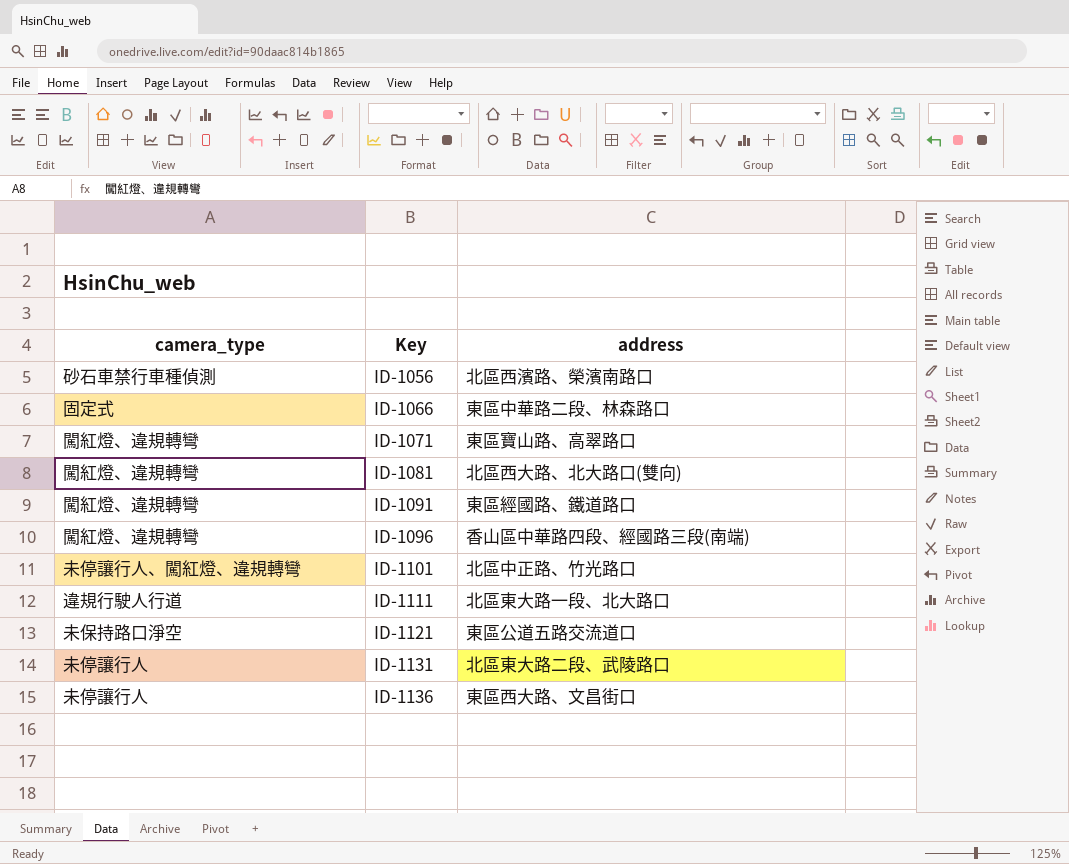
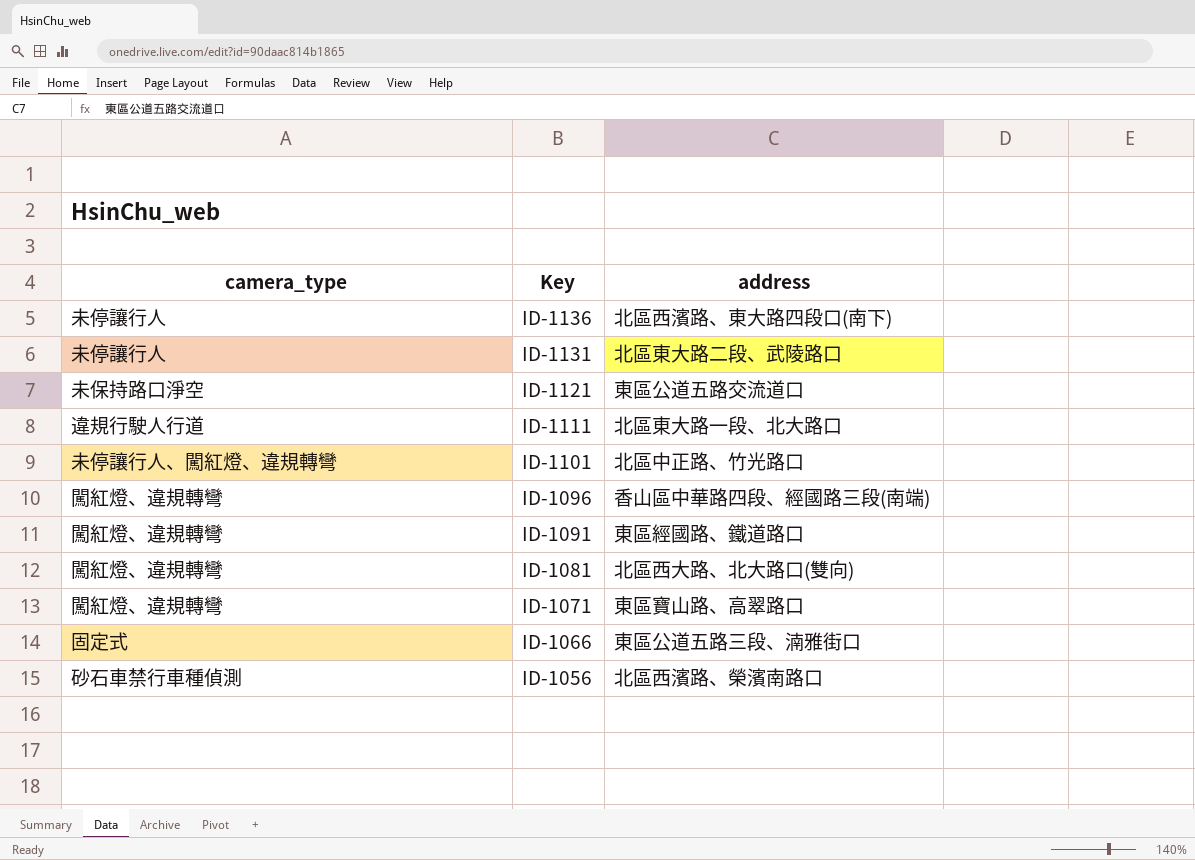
row order: Key ascending -> Key descending
ID-1136 | address: 東區西大路、文昌街口 -> 北區西濱路、東大路四段口(南下)
ID-1066 | address: 東區中華路二段、林森路口 -> 東區公道五路三段、湳雅街口

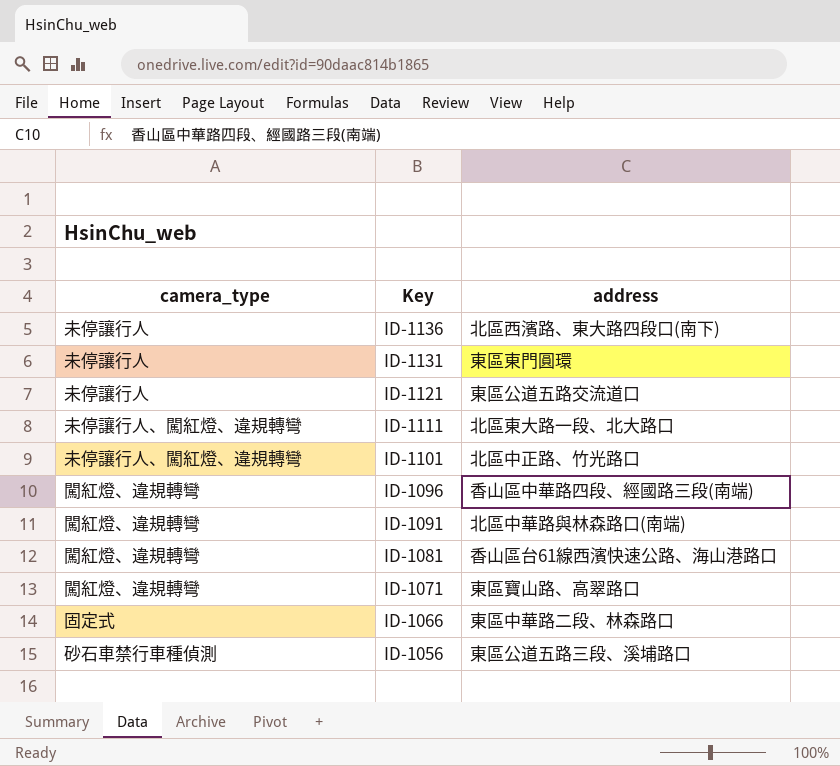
ID-1131 | address: 北區東大路二段、武陵路口 -> 東區東門圓環
ID-1121 | camera_type: 未保持路口淨空 -> 未停讓行人
ID-1111 | camera_type: 違規行駛人行道 -> 未停讓行人、闖紅燈、違規轉彎
ID-1091 | address: 東區經國路、鐵道路口 -> 北區中華路與林森路口(南端)
ID-1081 | address: 北區西大路、北大路口(雙向) -> 香山區台61線西濱快速公路、海山港路口
ID-1066 | address: 東區公道五路三段、湳雅街口 -> 東區中華路二段、林森路口
ID-1056 | address: 北區西濱路、榮濱南路口 -> 東區公道五路三段、溪埔路口

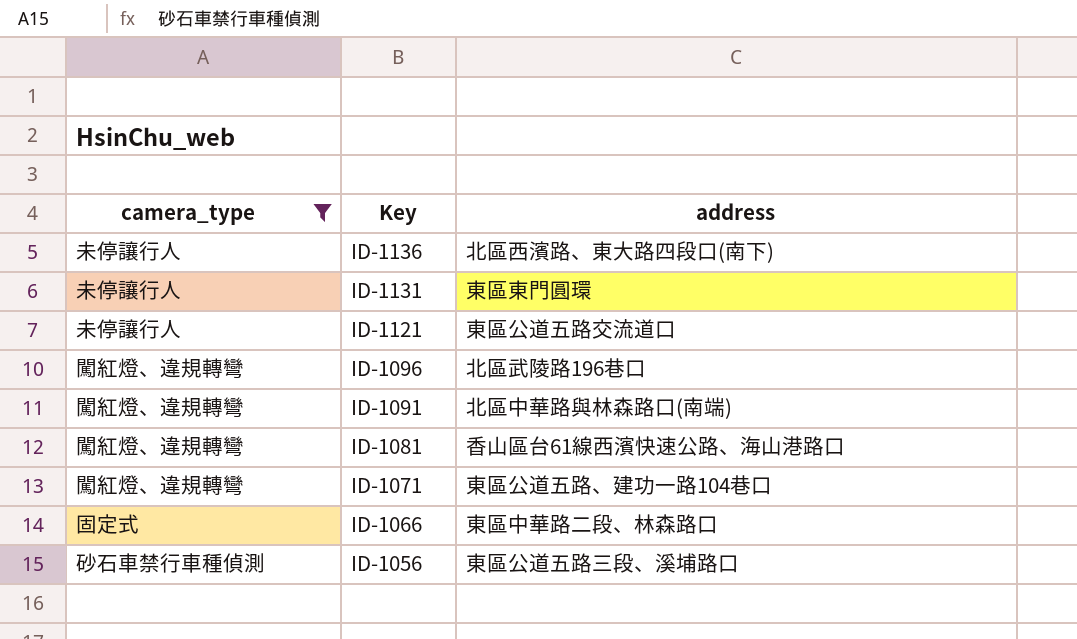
filter: none -> camera_type != 未停讓行人、闖紅燈、違規轉彎
ID-1096 | address: 香山區中華路四段、經國路三段(南端) -> 北區武陵路196巷口
ID-1071 | address: 東區寶山路、高翠路口 -> 東區公道五路、建功一路104巷口

